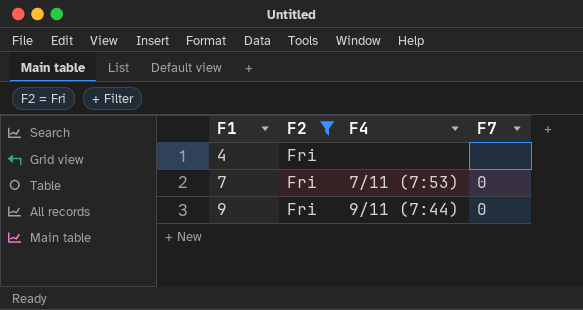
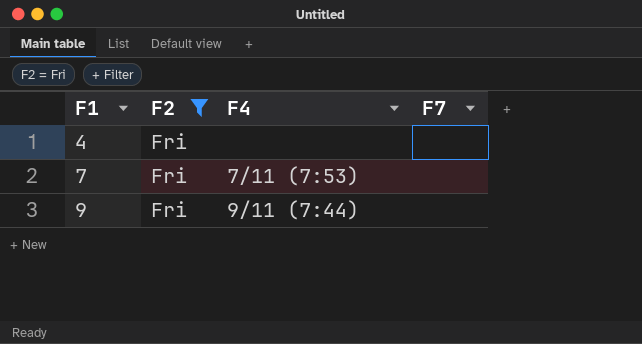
7 | F7: 0 -> none
9 | F7: 0 -> none

